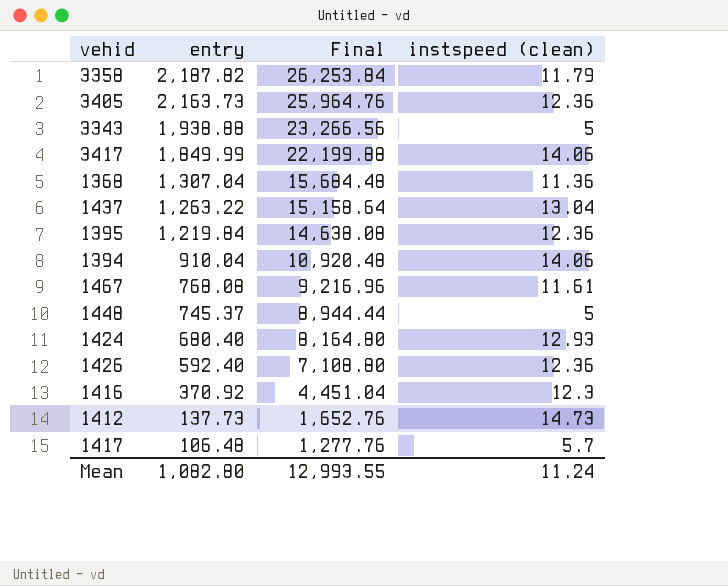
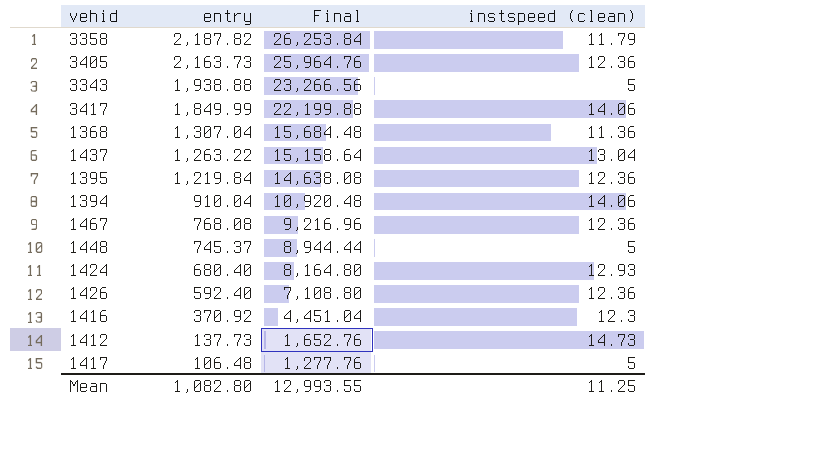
1467 | instspeed (clean): 11.61 -> 12.36
1417 | instspeed (clean): 5.7 -> 5
Mean | instspeed (clean): 11.24 -> 11.25

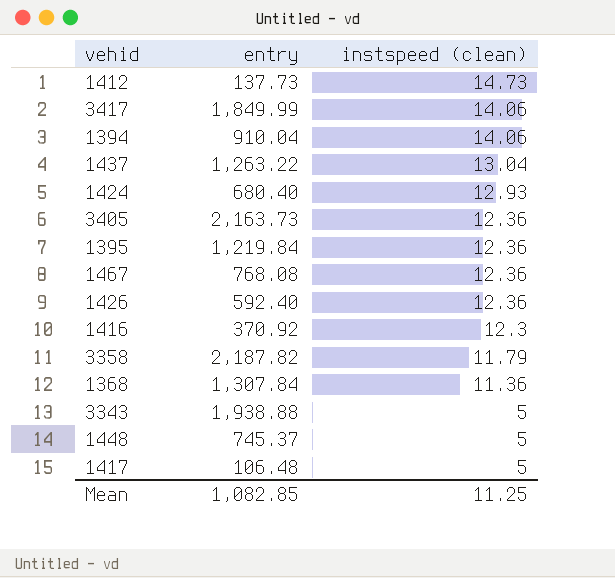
row order: entry descending -> instspeed (clean) descending
column Final | formula: [entry] * 12 -> none
1368 | entry: 1,307.04 -> 1,307.84
Mean | entry: 1,082.80 -> 1,082.85

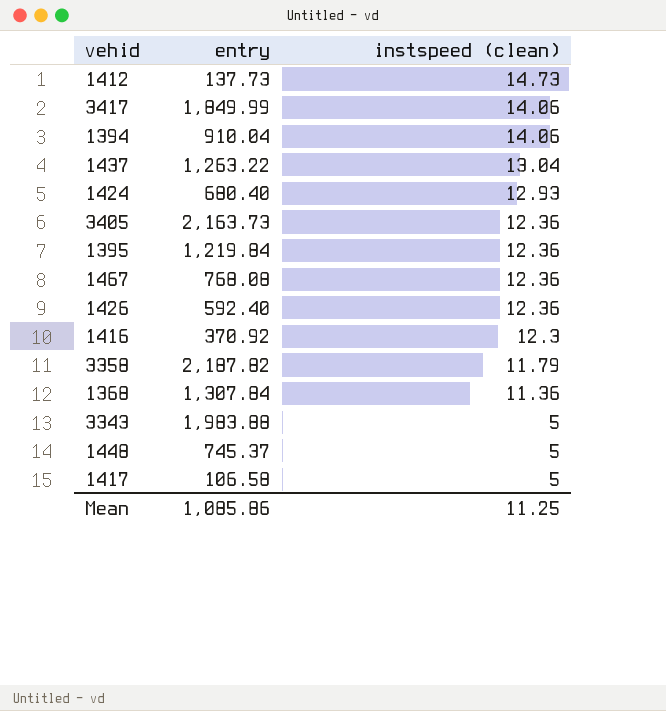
3343 | entry: 1,938.88 -> 1,983.88
1417 | entry: 106.48 -> 106.58
Mean | entry: 1,082.85 -> 1,085.86

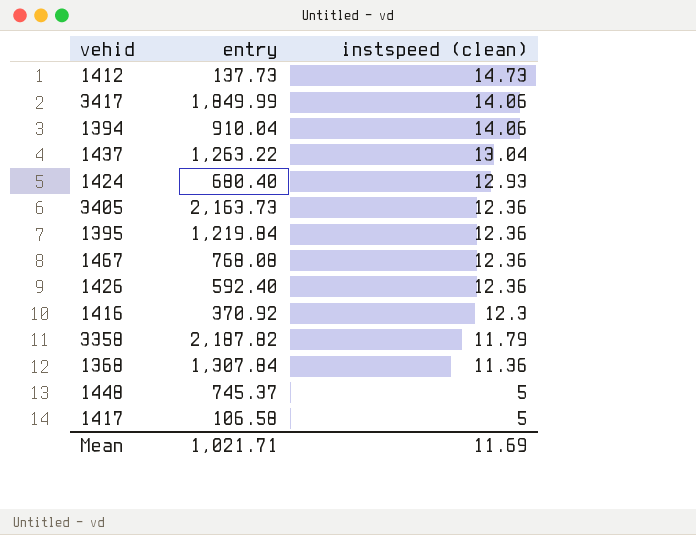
row 3343: 1,983.88 | 5 -> none
Mean | entry: 1,085.86 -> 1,021.71
Mean | instspeed (clean): 11.25 -> 11.69

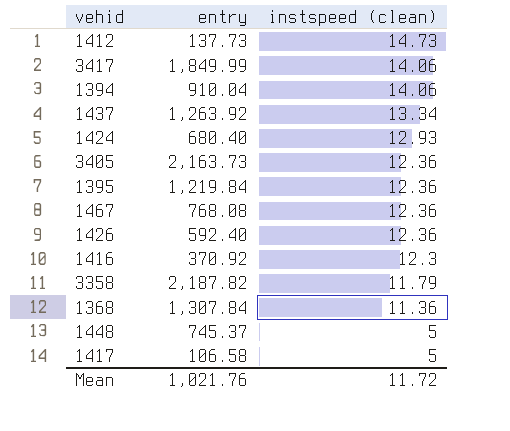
1437 | entry: 1,263.22 -> 1,263.92
1437 | instspeed (clean): 13.04 -> 13.34
Mean | entry: 1,021.71 -> 1,021.76
Mean | instspeed (clean): 11.69 -> 11.72

